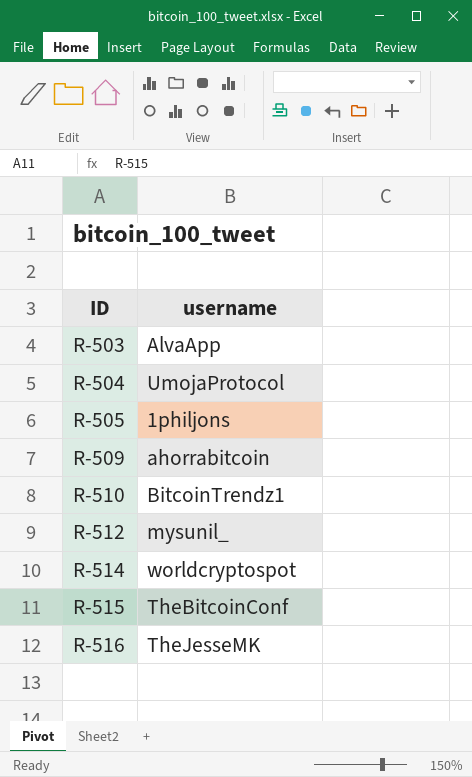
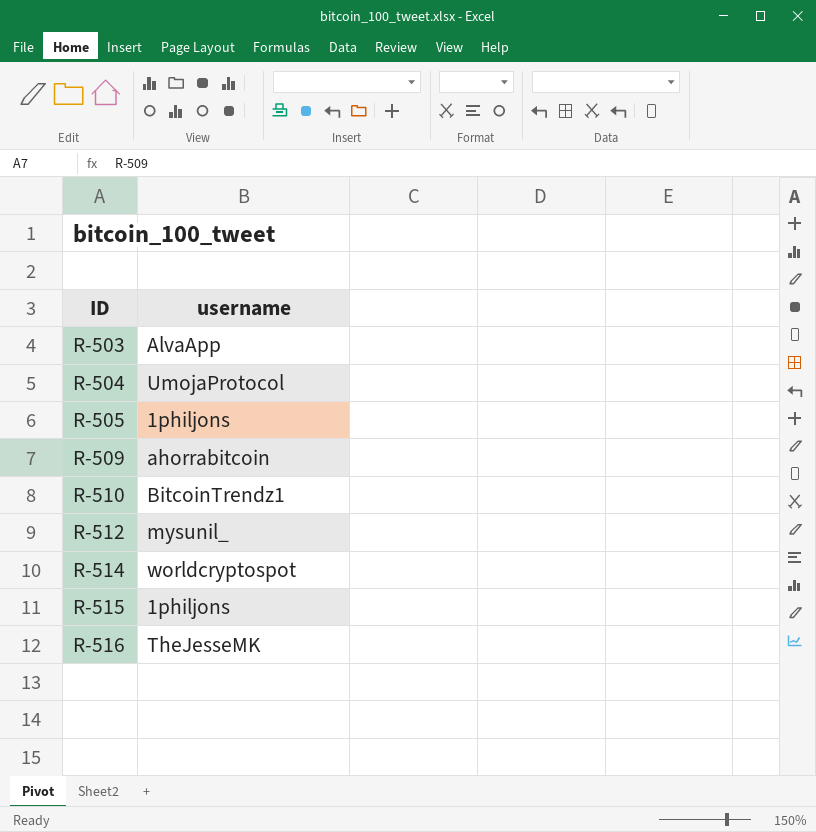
R-515 | username: TheBitcoinConf -> 1philjons

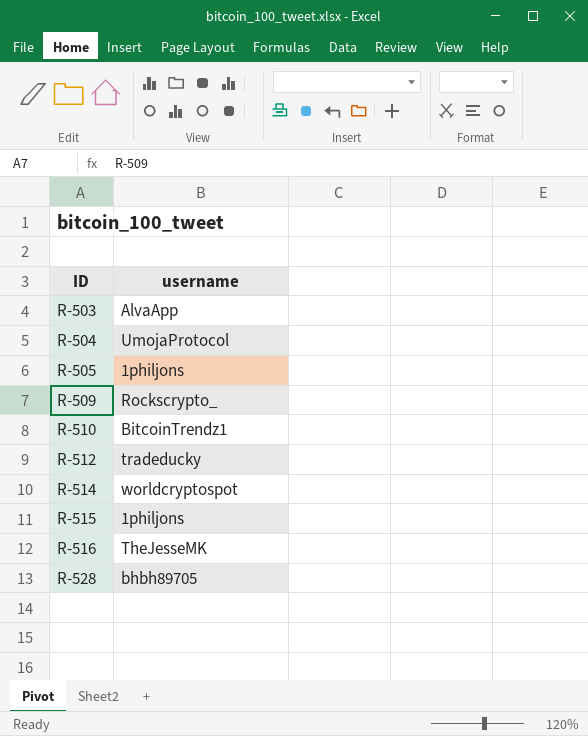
R-509 | username: ahorrabitcoin -> Rockscrypto_
R-512 | username: mysunil_ -> tradeducky
row R-528: none -> bhbh89705

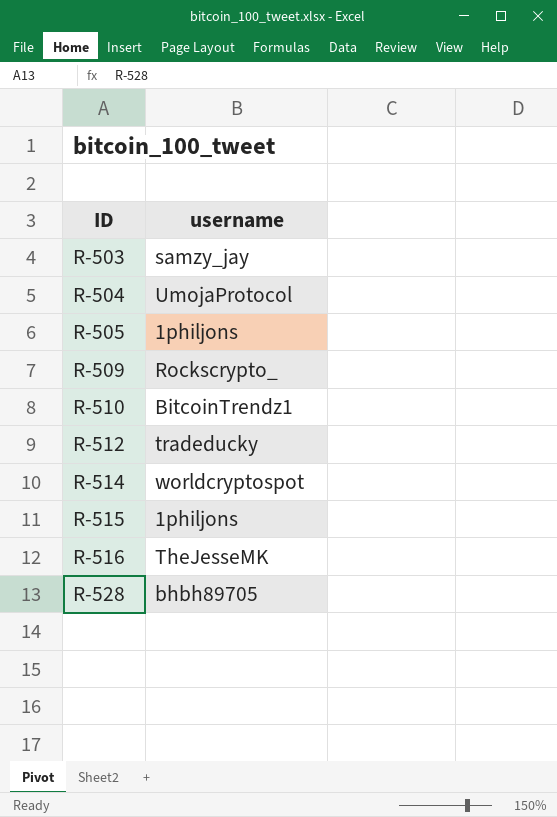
R-503 | username: AlvaApp -> samzy_jay

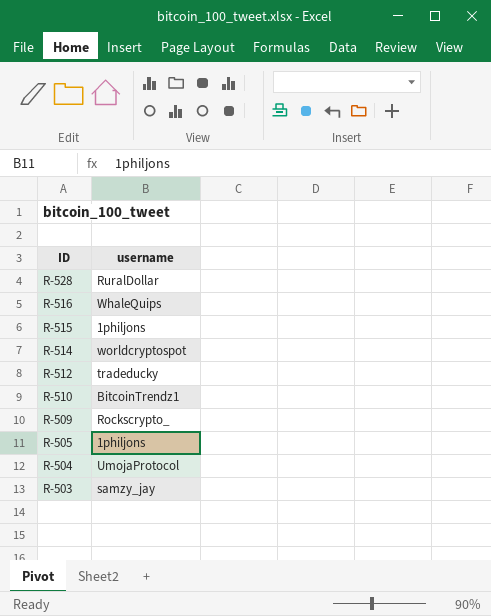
row order: ID ascending -> ID descending
R-528 | username: bhbh89705 -> RuralDollar
R-516 | username: TheJesseMK -> WhaleQuips

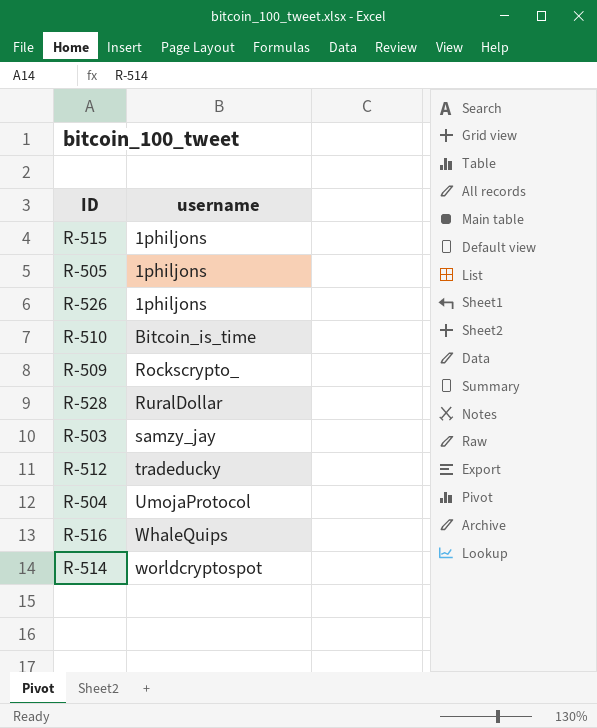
row order: ID descending -> username ascending
row R-526: none -> 1philjons
R-510 | username: BitcoinTrendz1 -> Bitcoin_is_time

